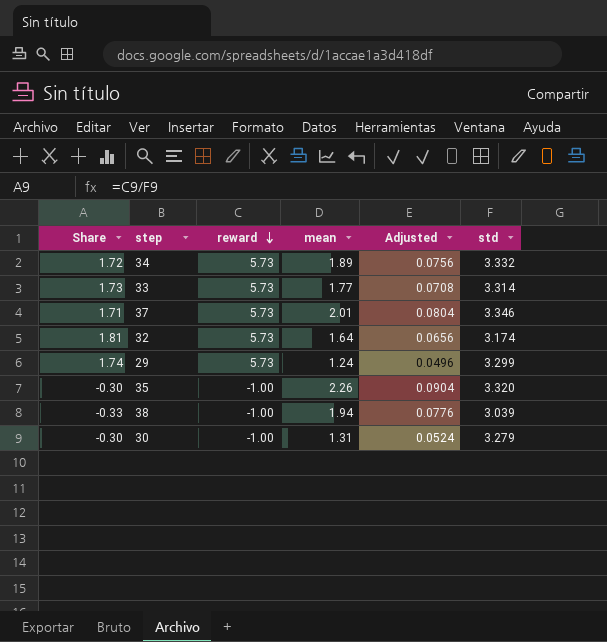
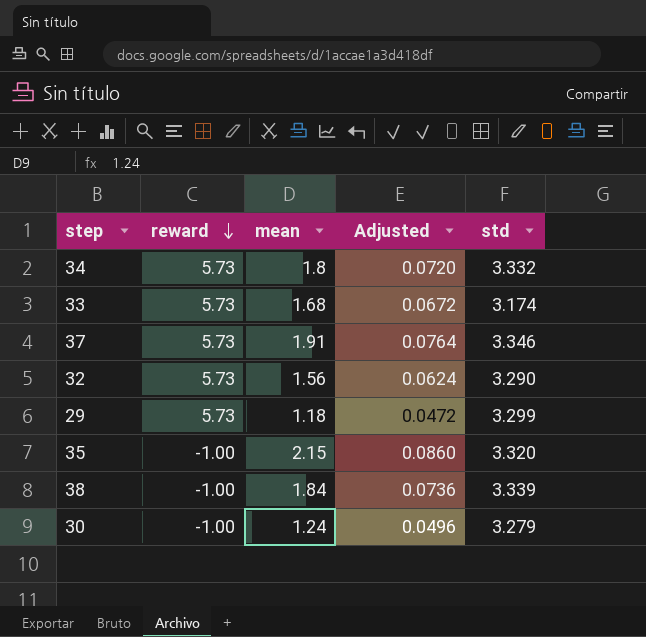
column Share | formula: [reward] / [std] -> none
34 | mean: 1.89 -> 1.8
34 | Adjusted: 0.0756 -> 0.0720
33 | mean: 1.77 -> 1.68
33 | Adjusted: 0.0708 -> 0.0672
33 | std: 3.314 -> 3.174
37 | mean: 2.01 -> 1.91
37 | Adjusted: 0.0804 -> 0.0764
32 | mean: 1.64 -> 1.56
32 | Adjusted: 0.0656 -> 0.0624
32 | std: 3.174 -> 3.290
29 | mean: 1.24 -> 1.18
29 | Adjusted: 0.0496 -> 0.0472
35 | mean: 2.26 -> 2.15
35 | Adjusted: 0.0904 -> 0.0860
38 | mean: 1.94 -> 1.84
38 | Adjusted: 0.0776 -> 0.0736
38 | std: 3.039 -> 3.339
30 | mean: 1.31 -> 1.24
30 | Adjusted: 0.0524 -> 0.0496

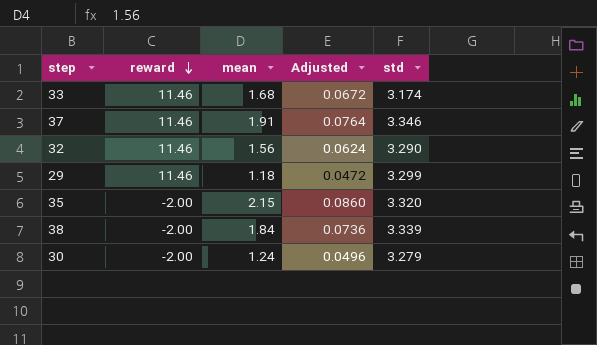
row 34: 5.73 | 1.8 | 0.0720 | 3.332 -> none
33 | reward: 5.73 -> 11.46
37 | reward: 5.73 -> 11.46
32 | reward: 5.73 -> 11.46
29 | reward: 5.73 -> 11.46
35 | reward: -1.00 -> -2.00
38 | reward: -1.00 -> -2.00
30 | reward: -1.00 -> -2.00

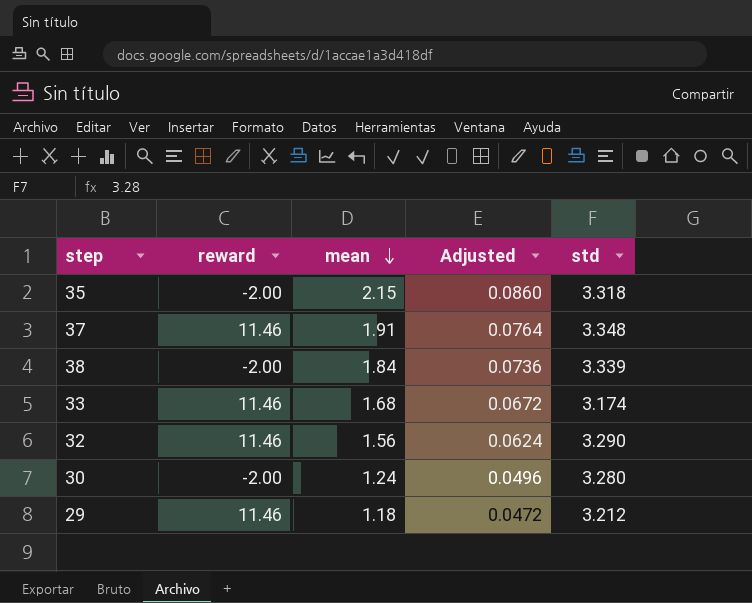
row order: reward descending -> mean descending
35 | std: 3.320 -> 3.318
37 | std: 3.346 -> 3.348
30 | std: 3.279 -> 3.280
29 | std: 3.299 -> 3.212

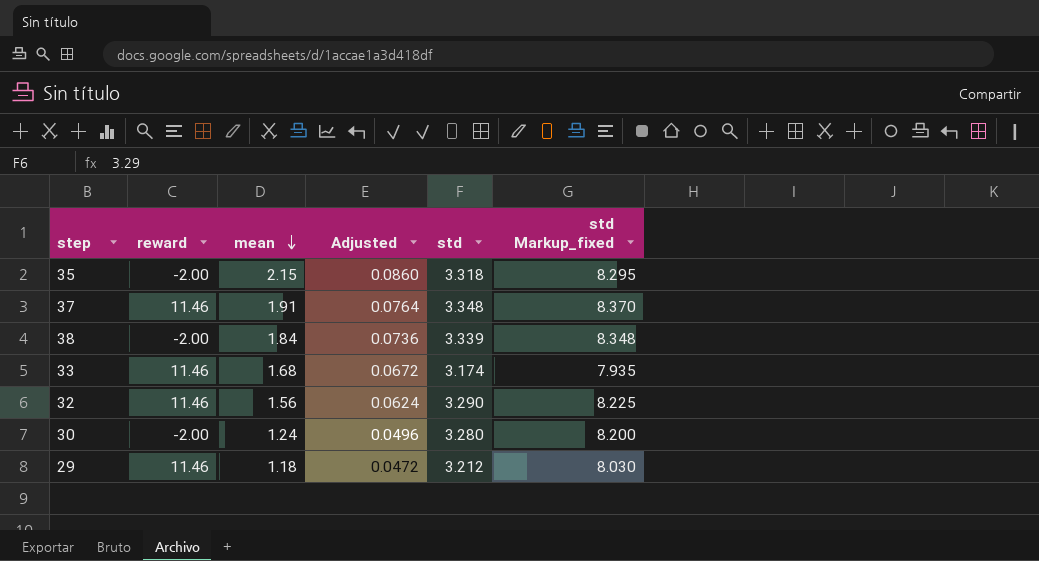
column std Markup_fixed | formula: none -> [std] * 2.5

